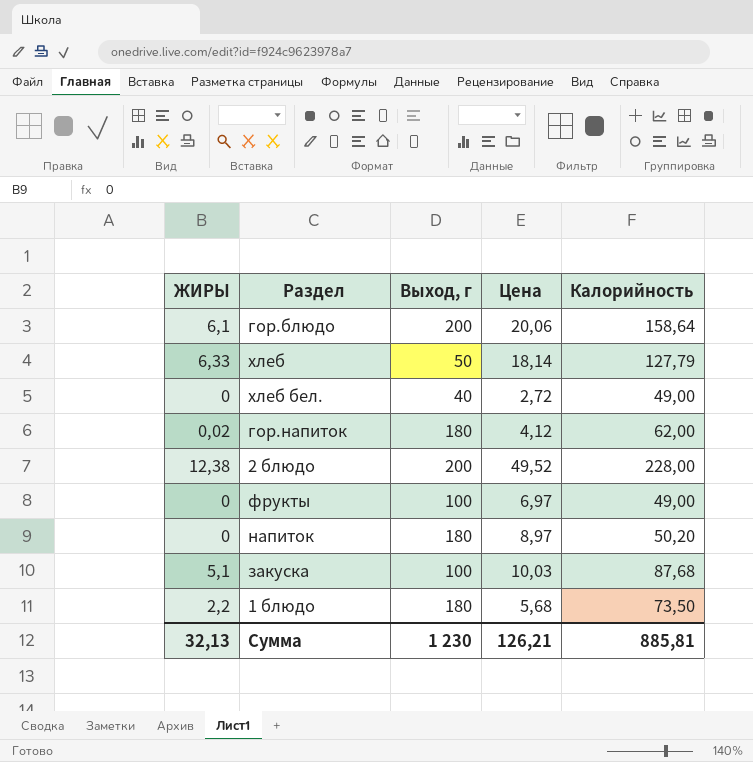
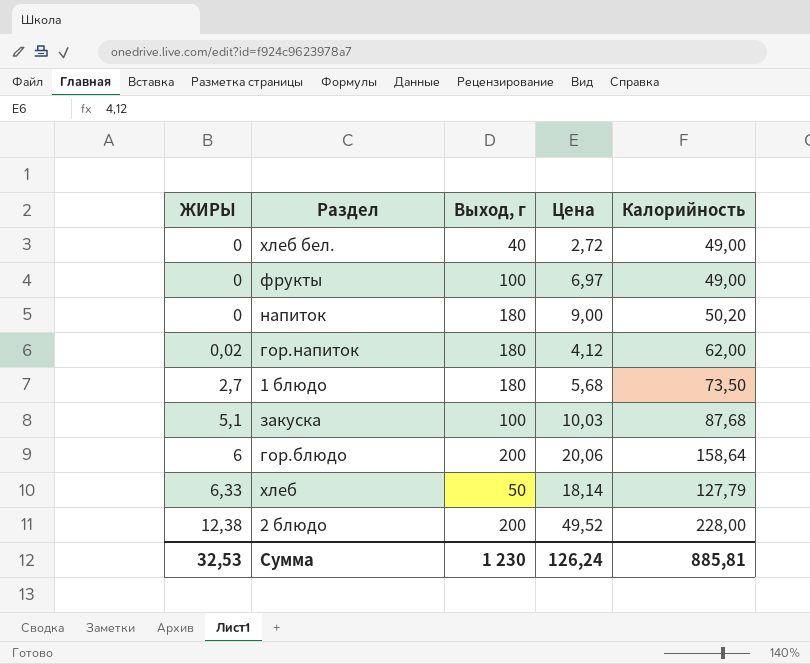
row order: none -> ЖИРЫ ascending
напиток | Цена: 8,97 -> 9,00
1 блюдо | ЖИРЫ: 2,2 -> 2,7
гор.блюдо | ЖИРЫ: 6,1 -> 6
Сумма | ЖИРЫ: 32,13 -> 32,53
Сумма | Цена: 126,21 -> 126,24

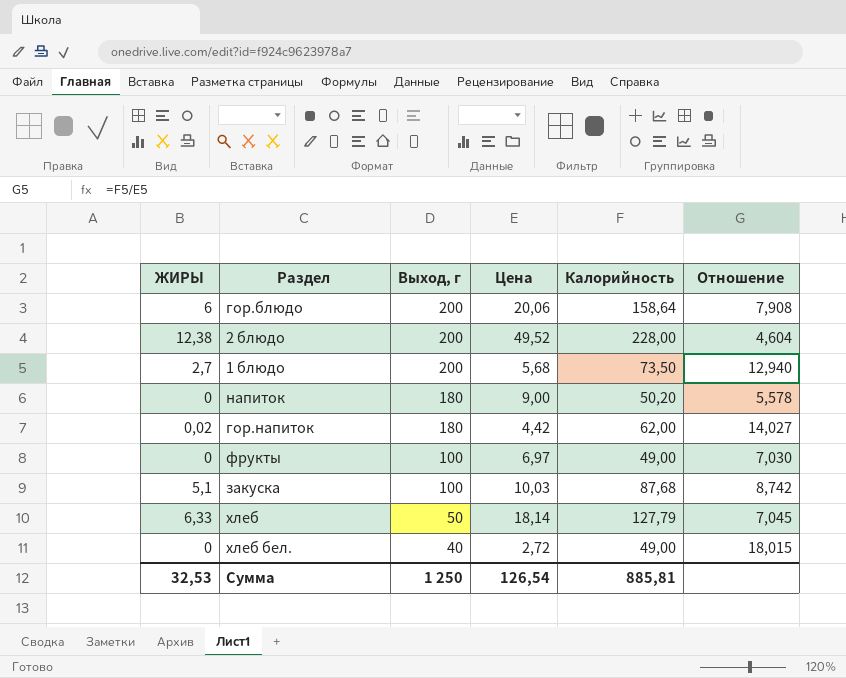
row order: ЖИРЫ ascending -> Выход, г descending
column Отношение | formula: none -> [Калорийность] / [Цена]
1 блюдо | Выход, г: 180 -> 200
гор.напиток | Цена: 4,12 -> 4,42
Сумма | Выход, г: 1 230 -> 1 250
Сумма | Цена: 126,24 -> 126,54

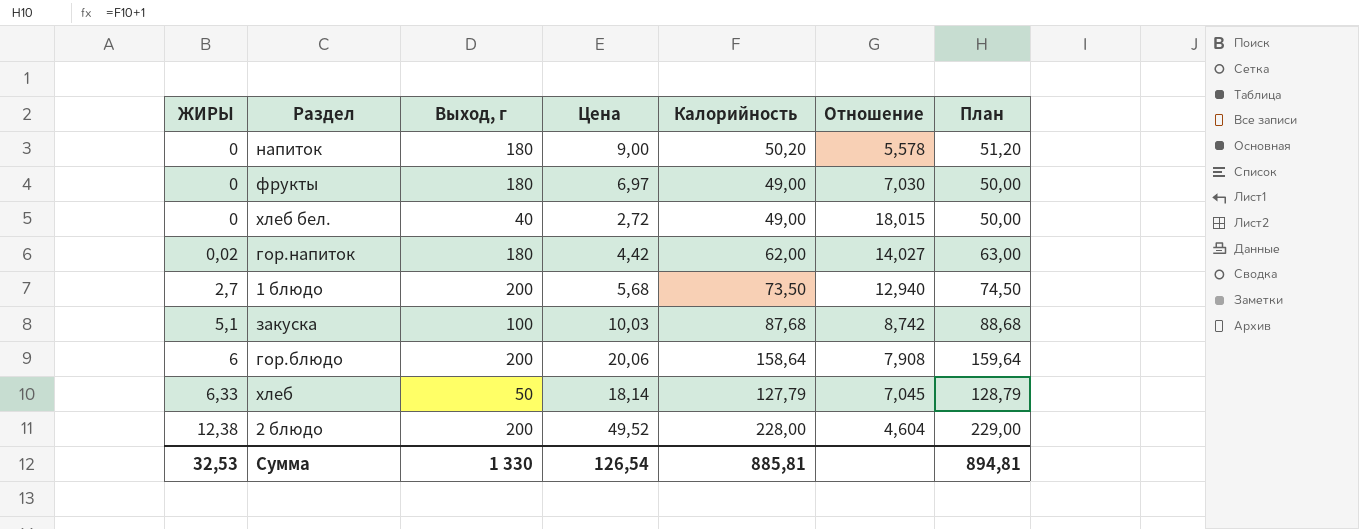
row order: Выход, г descending -> ЖИРЫ ascending
column План | formula: none -> [Калорийность] + 1
фрукты | Выход, г: 100 -> 180
Сумма | Выход, г: 1 250 -> 1 330

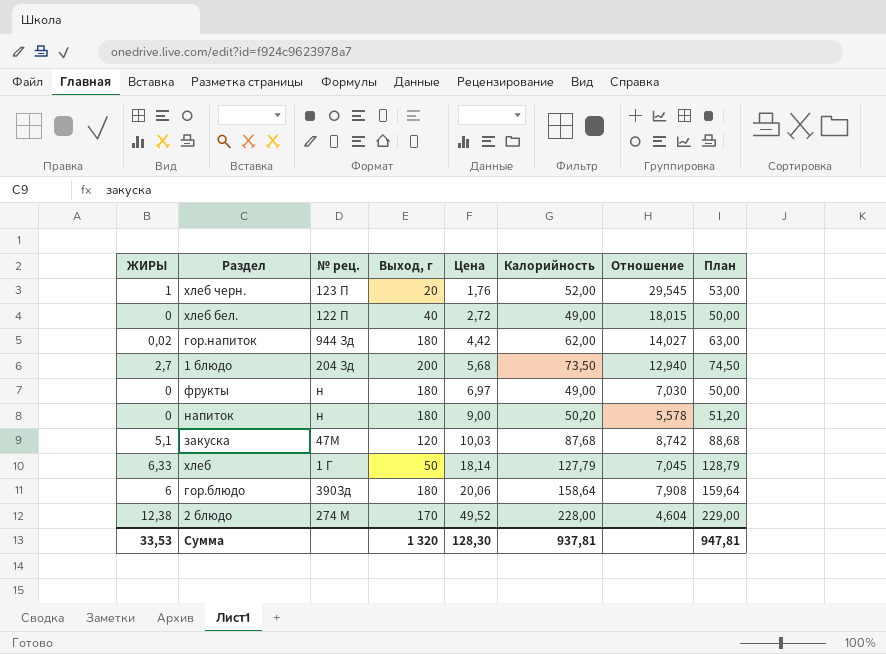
row order: ЖИРЫ ascending -> Цена ascending
column № рец. | position: none -> 3
row хлеб черн.: none -> 1 | 123 П | 20 | 1,76 | 52,00 | 29,545 | 53,00
закуска | Выход, г: 100 -> 120
гор.блюдо | Выход, г: 200 -> 180
2 блюдо | Выход, г: 200 -> 170
Сумма | ЖИРЫ: 32,53 -> 33,53
Сумма | Выход, г: 1 330 -> 1 320
Сумма | Цена: 126,54 -> 128,30
Сумма | Калорийность: 885,81 -> 937,81
Сумма | План: 894,81 -> 947,81

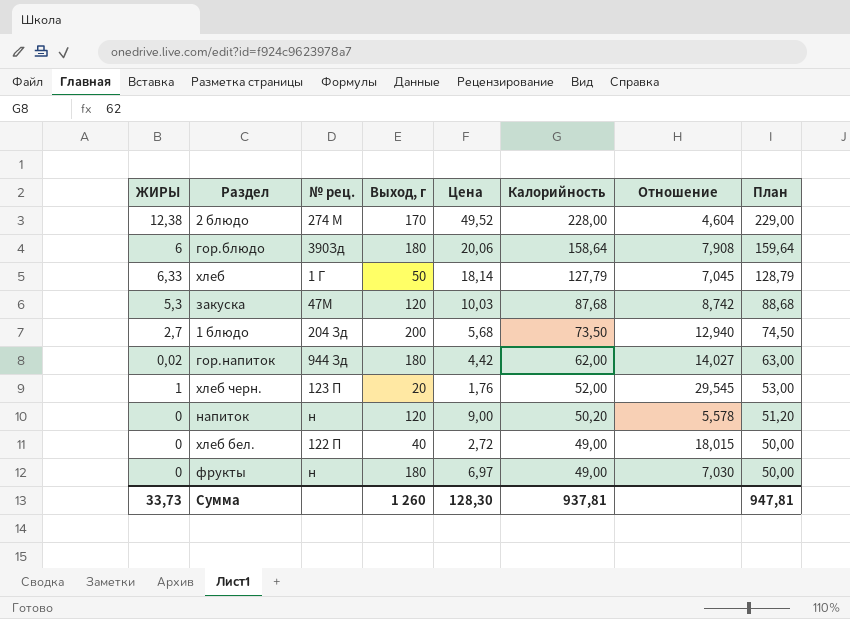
row order: Цена ascending -> Калорийность descending
закуска | ЖИРЫ: 5,1 -> 5,3
напиток | Выход, г: 180 -> 120
Сумма | ЖИРЫ: 33,53 -> 33,73
Сумма | Выход, г: 1 320 -> 1 260

